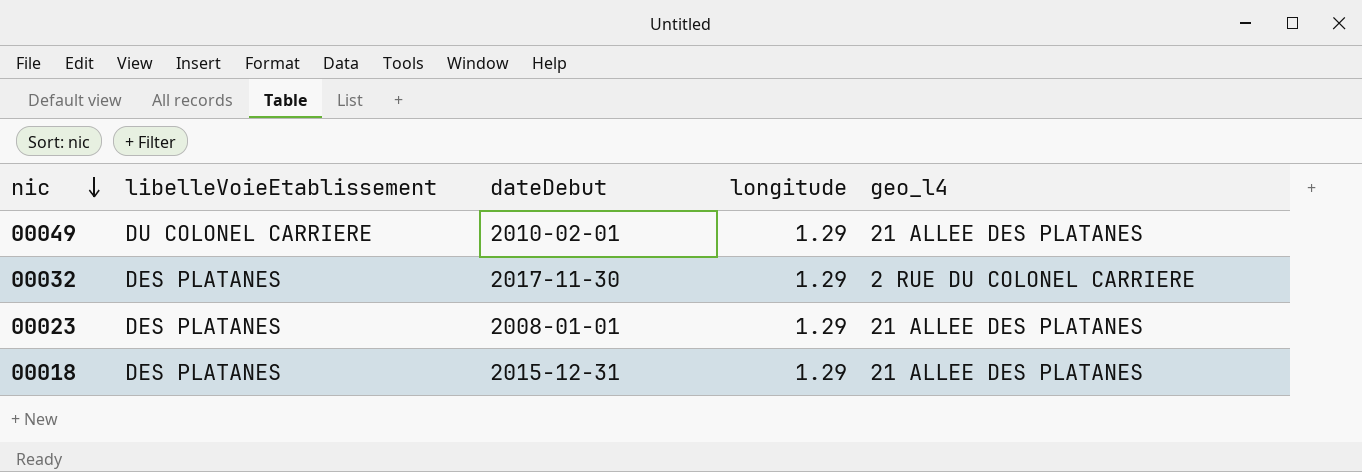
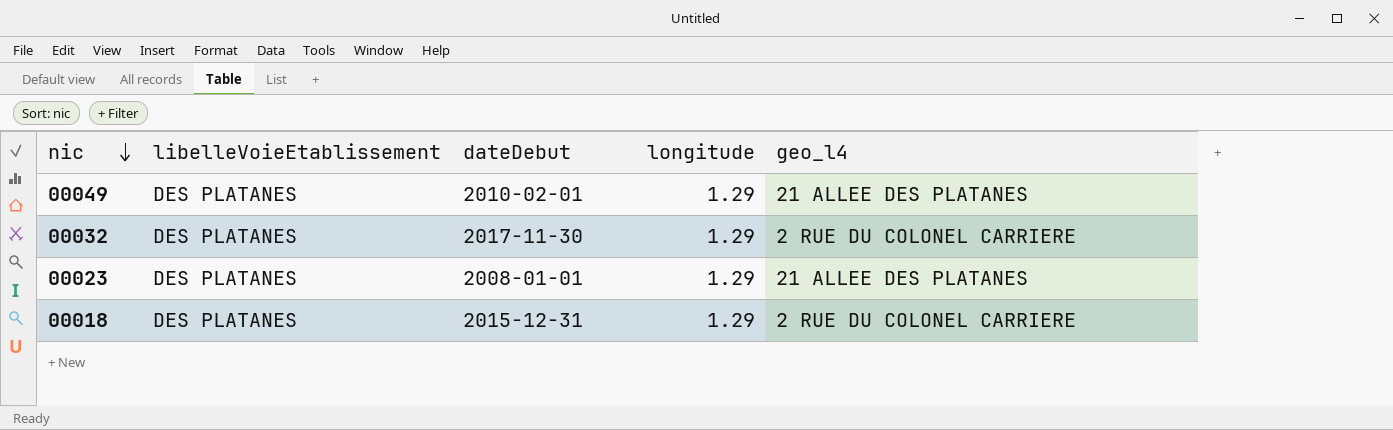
00049 | libelleVoieEtablissement: DU COLONEL CARRIERE -> DES PLATANES
00018 | geo_l4: 21 ALLEE DES PLATANES -> 2 RUE DU COLONEL CARRIERE

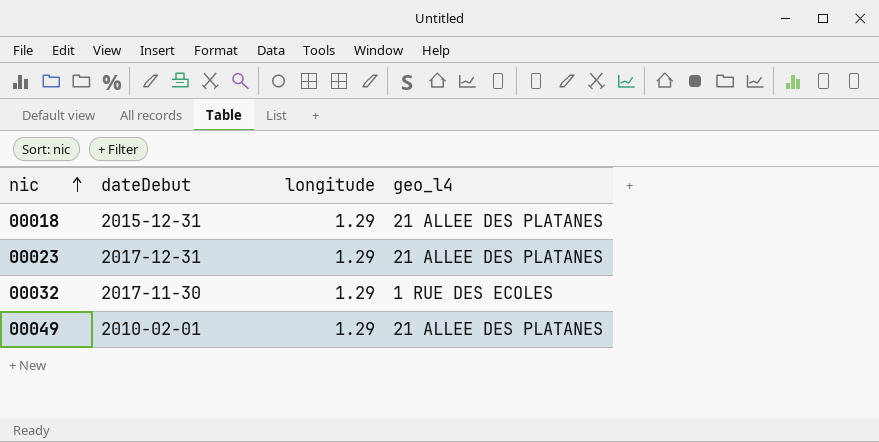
row order: nic descending -> nic ascending
column libelleVoieEtablissement | position: 2 -> none
00018 | geo_l4: 2 RUE DU COLONEL CARRIERE -> 21 ALLEE DES PLATANES
00023 | dateDebut: 2008-01-01 -> 2017-12-31
00032 | geo_l4: 2 RUE DU COLONEL CARRIERE -> 1 RUE DES ECOLES

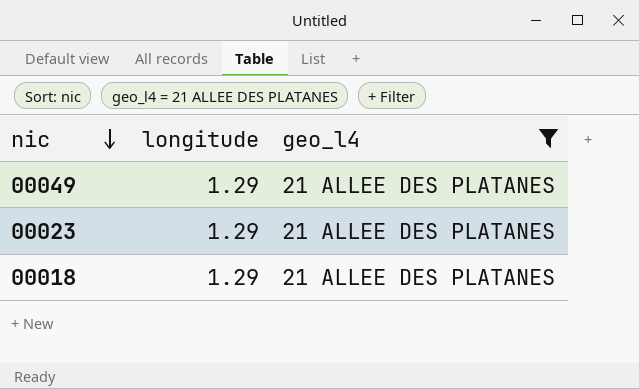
filter: none -> geo_l4 = 21 ALLEE DES PLATANES
row order: nic ascending -> nic descending
column dateDebut | position: 2 -> none

